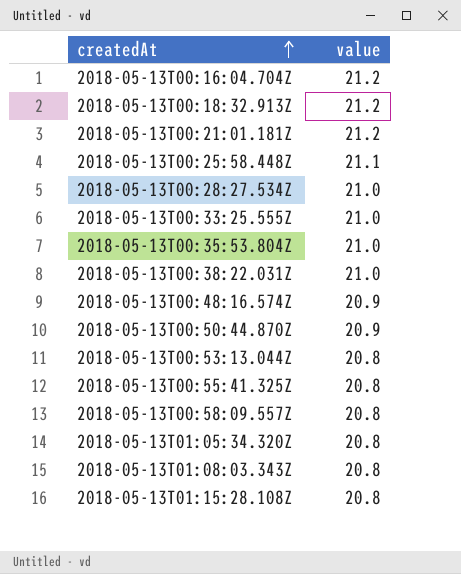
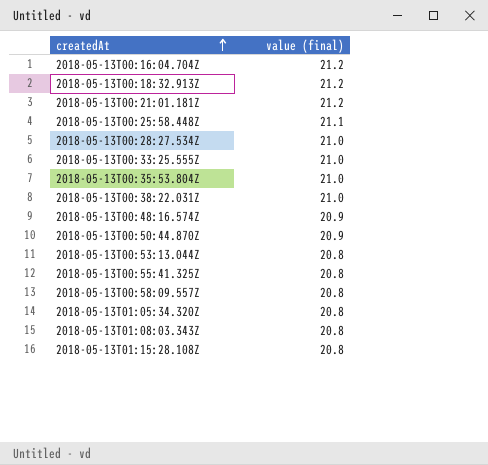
column name: value -> value (final)

